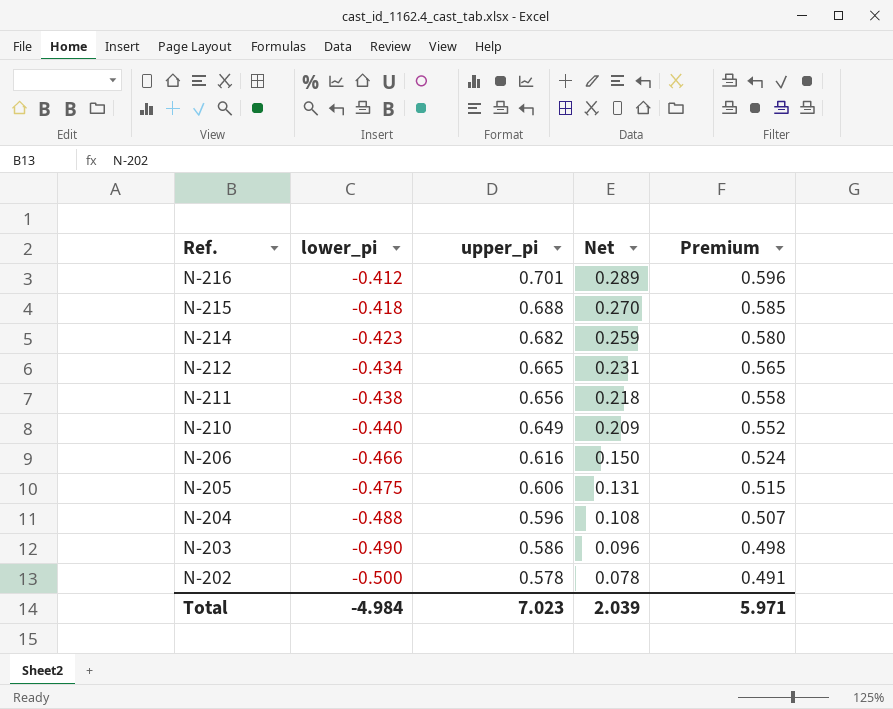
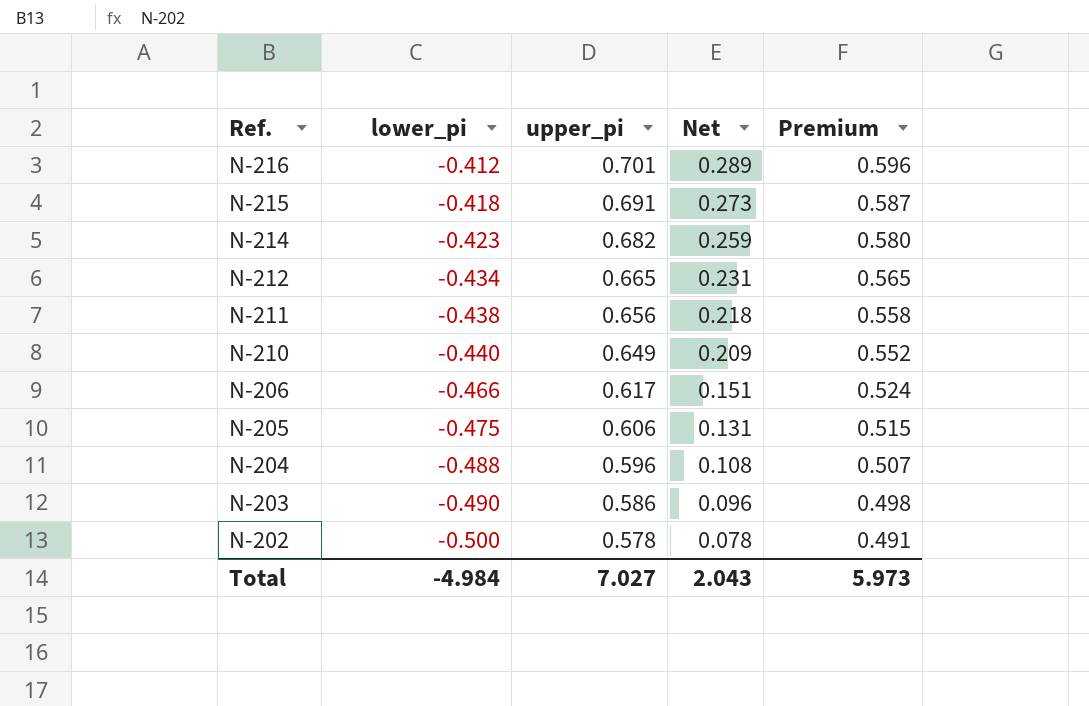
N-215 | upper_pi: 0.688 -> 0.691
N-215 | Net: 0.270 -> 0.273
N-215 | Premium: 0.585 -> 0.587
N-206 | upper_pi: 0.616 -> 0.617
N-206 | Net: 0.150 -> 0.151
Total | upper_pi: 7.023 -> 7.027
Total | Net: 2.039 -> 2.043
Total | Premium: 5.971 -> 5.973

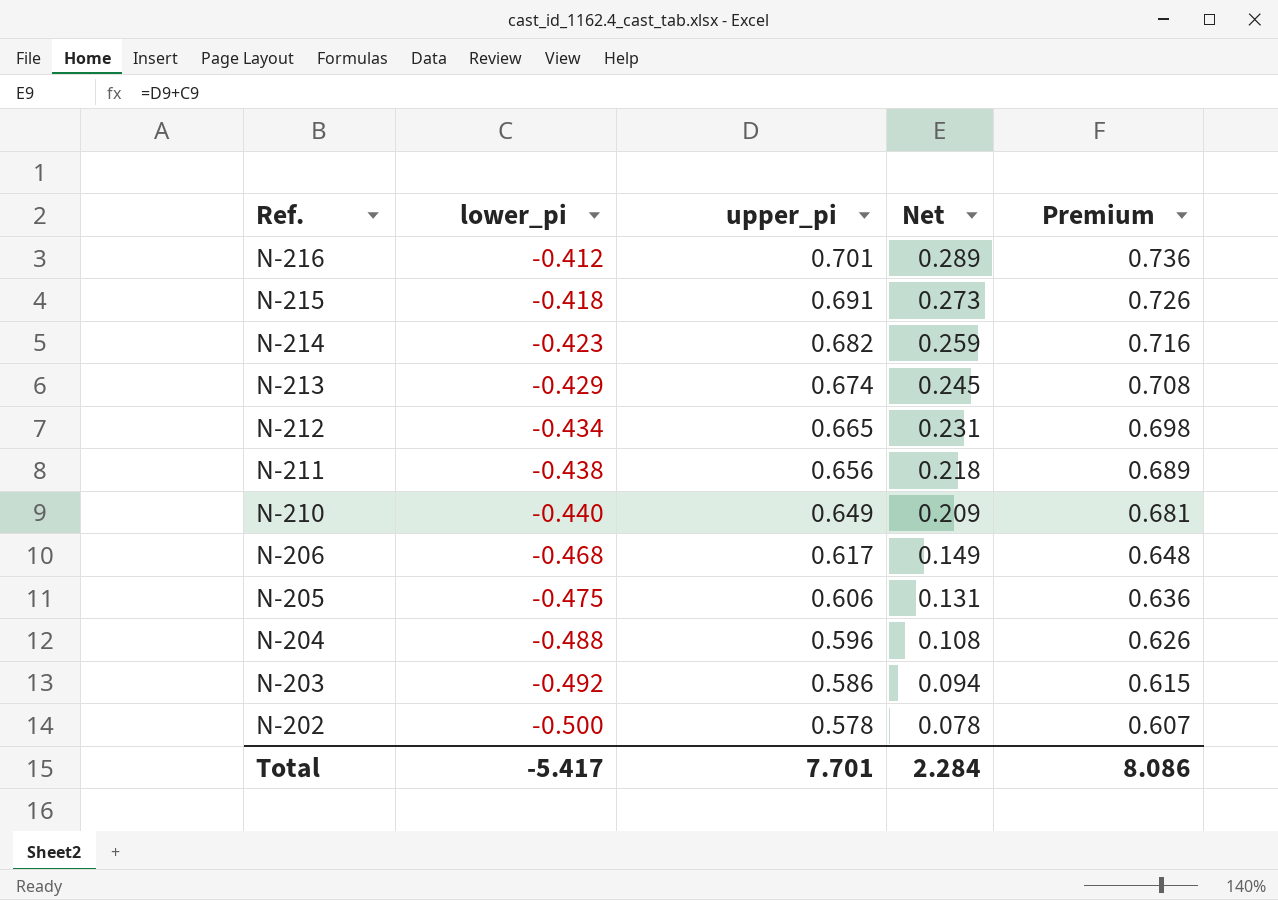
column Premium | formula: [upper_pi] * 0.85 -> [upper_pi] * 1.05
row N-213: none -> -0.429 | 0.674 | 0.245 | 0.708
N-206 | lower_pi: -0.466 -> -0.468
N-206 | Net: 0.151 -> 0.149
N-203 | lower_pi: -0.490 -> -0.492
N-203 | Net: 0.096 -> 0.094
Total | lower_pi: -4.984 -> -5.417
Total | upper_pi: 7.027 -> 7.701
Total | Net: 2.043 -> 2.284
Total | Premium: 5.973 -> 8.086

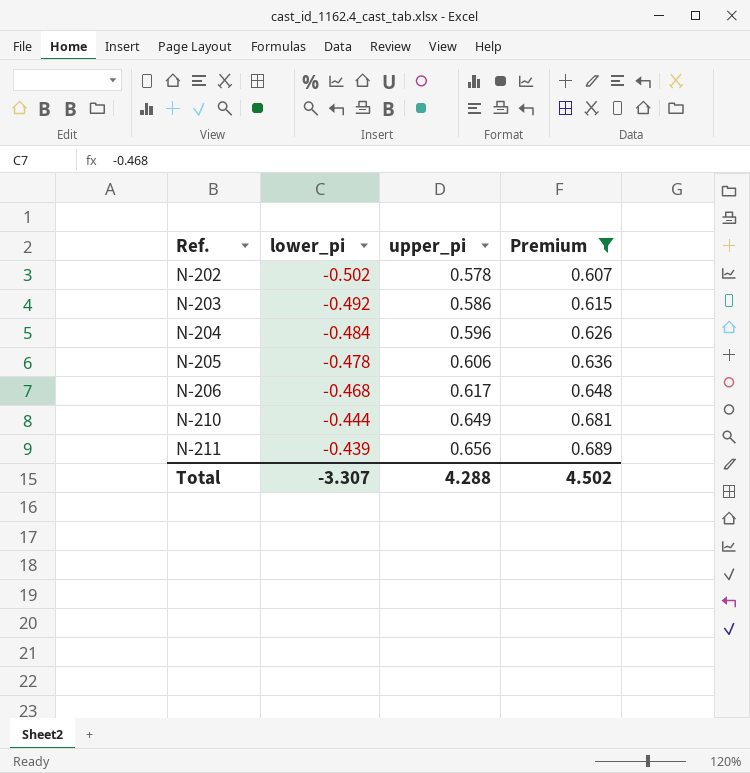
filter: none -> Premium <= 0.689
row order: Ref. descending -> Ref. ascending
column Net | formula: [lower_pi] + [upper_pi] -> none
N-202 | lower_pi: -0.500 -> -0.502
N-204 | lower_pi: -0.488 -> -0.484
N-205 | lower_pi: -0.475 -> -0.478
N-210 | lower_pi: -0.440 -> -0.444
N-211 | lower_pi: -0.438 -> -0.439
Total | lower_pi: -5.417 -> -3.307
Total | upper_pi: 7.701 -> 4.288
Total | Premium: 8.086 -> 4.502

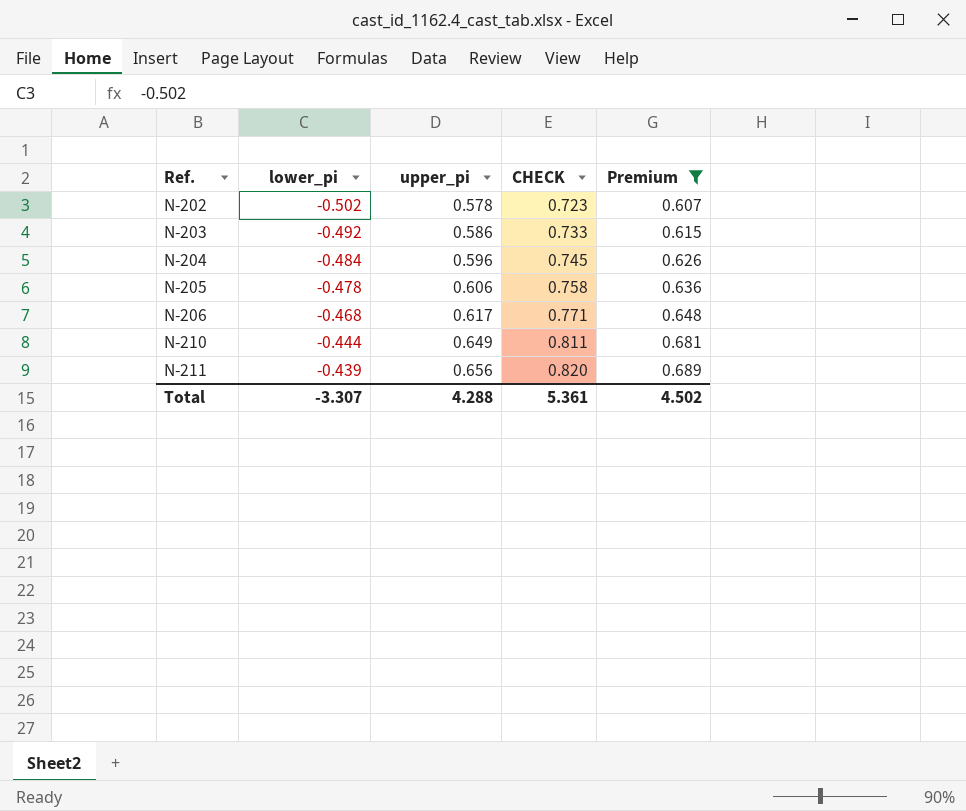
column CHECK | formula: none -> [upper_pi] * 1.25

